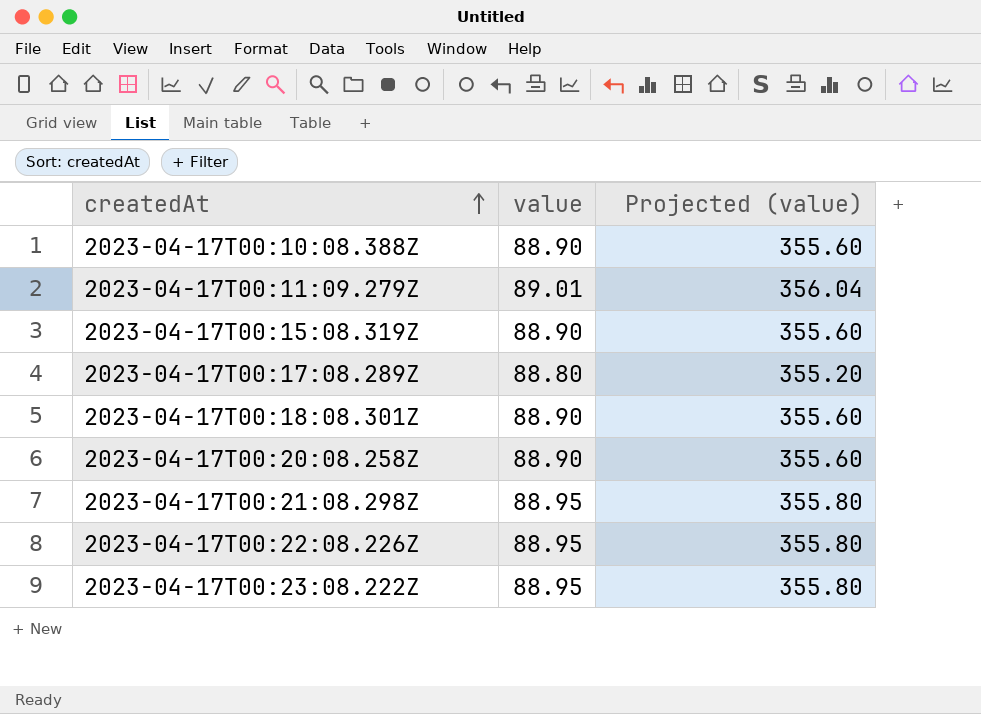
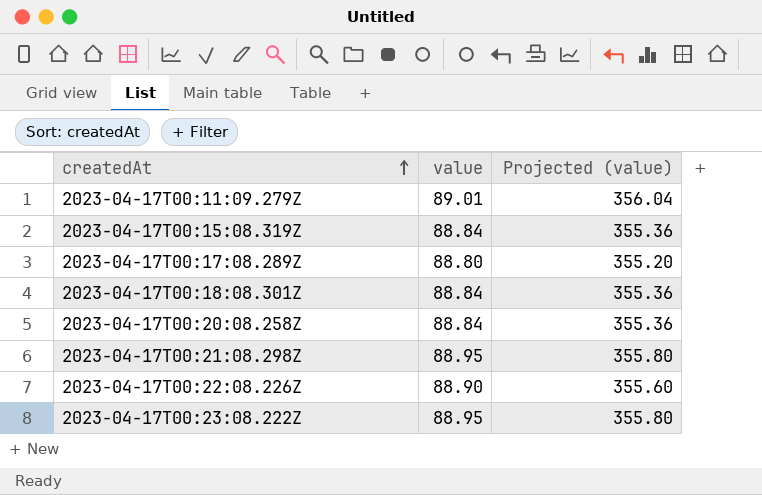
row 2023-04-17T00:10:08.388Z: 88.90 | 355.60 -> none
2023-04-17T00:15:08.319Z | value: 88.90 -> 88.84
2023-04-17T00:15:08.319Z | Projected (value): 355.60 -> 355.36
2023-04-17T00:18:08.301Z | value: 88.90 -> 88.84
2023-04-17T00:18:08.301Z | Projected (value): 355.60 -> 355.36
2023-04-17T00:20:08.258Z | value: 88.90 -> 88.84
2023-04-17T00:20:08.258Z | Projected (value): 355.60 -> 355.36
2023-04-17T00:22:08.226Z | value: 88.95 -> 88.90
2023-04-17T00:22:08.226Z | Projected (value): 355.80 -> 355.60

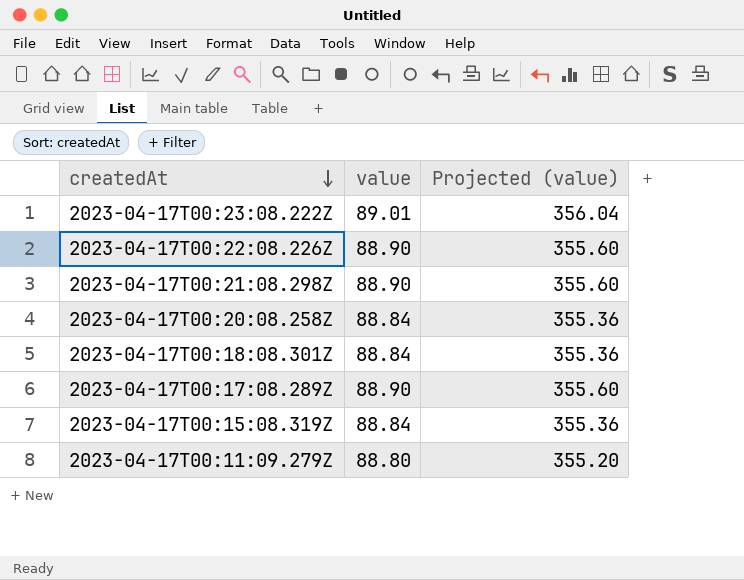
row order: createdAt ascending -> createdAt descending
2023-04-17T00:23:08.222Z | value: 88.95 -> 89.01
2023-04-17T00:23:08.222Z | Projected (value): 355.80 -> 356.04
2023-04-17T00:21:08.298Z | value: 88.95 -> 88.90
2023-04-17T00:21:08.298Z | Projected (value): 355.80 -> 355.60
2023-04-17T00:17:08.289Z | value: 88.80 -> 88.90
2023-04-17T00:17:08.289Z | Projected (value): 355.20 -> 355.60
2023-04-17T00:11:09.279Z | value: 89.01 -> 88.80
2023-04-17T00:11:09.279Z | Projected (value): 356.04 -> 355.20

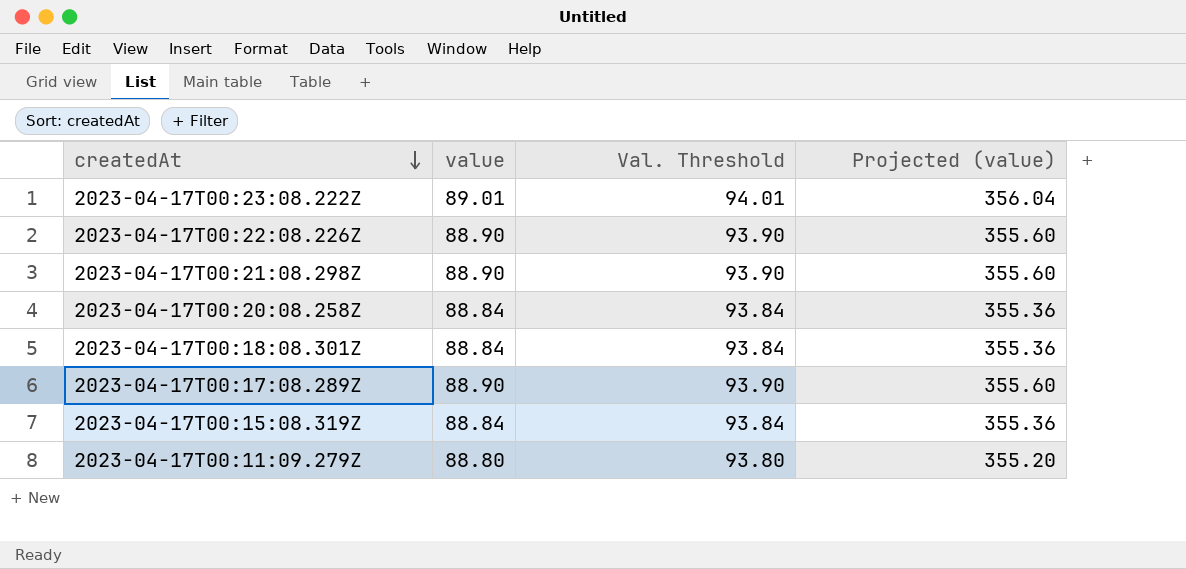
column Val. Threshold | formula: none -> [value] + 5

